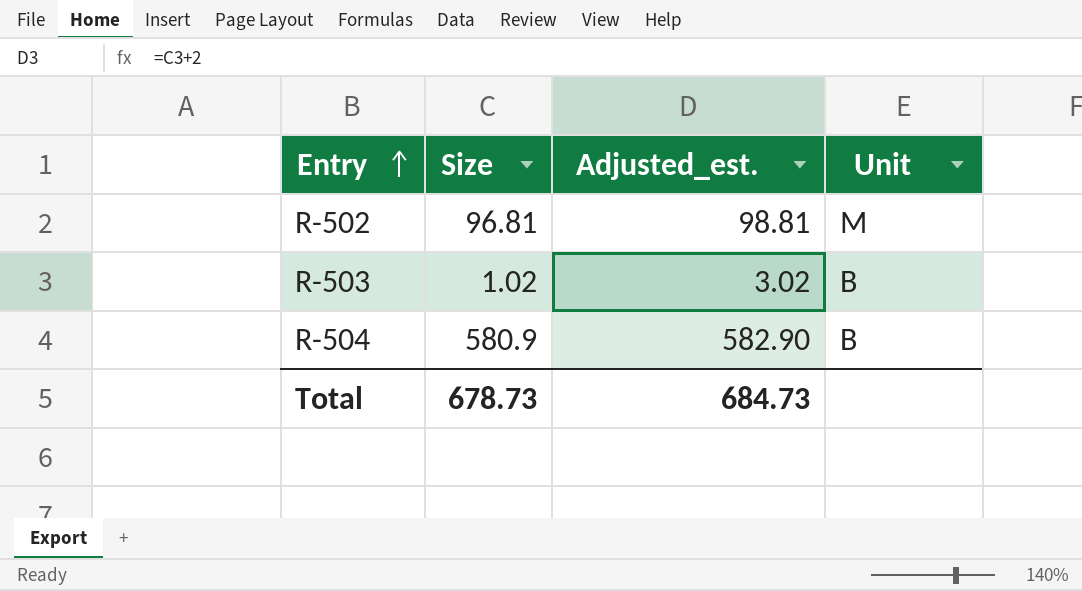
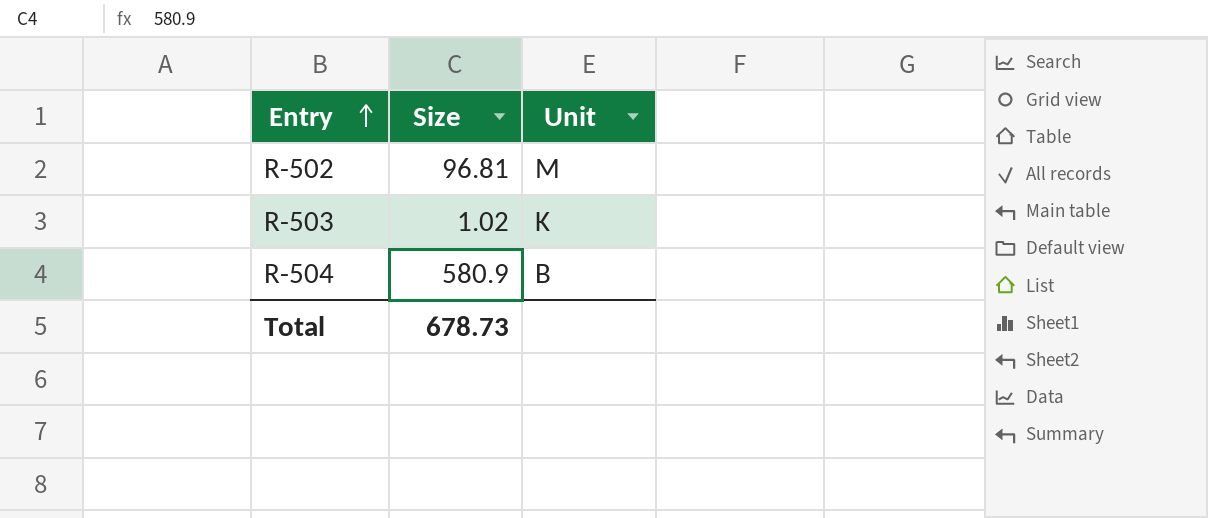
column Adjusted_est. | formula: [Size] + 2 -> none
R-503 | Unit: B -> K

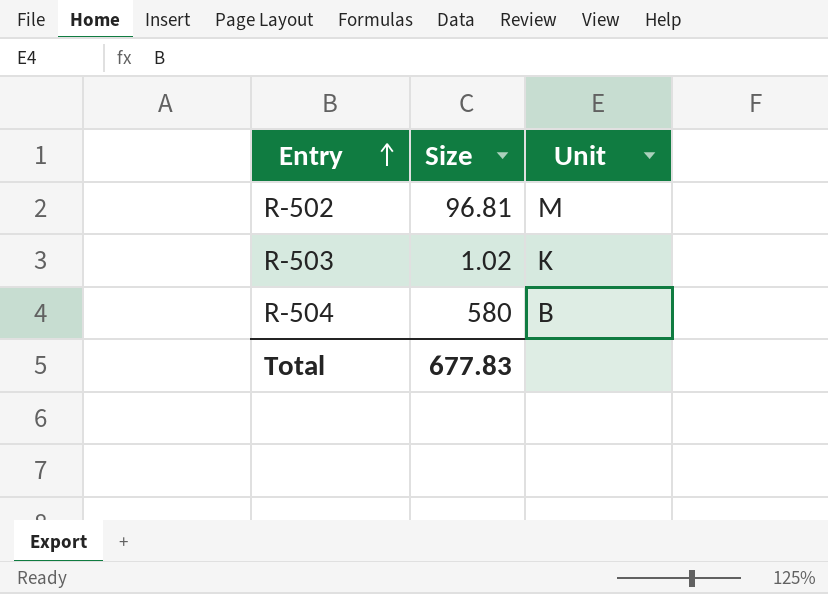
R-504 | Size: 580.9 -> 580
Total | Size: 678.73 -> 677.83

